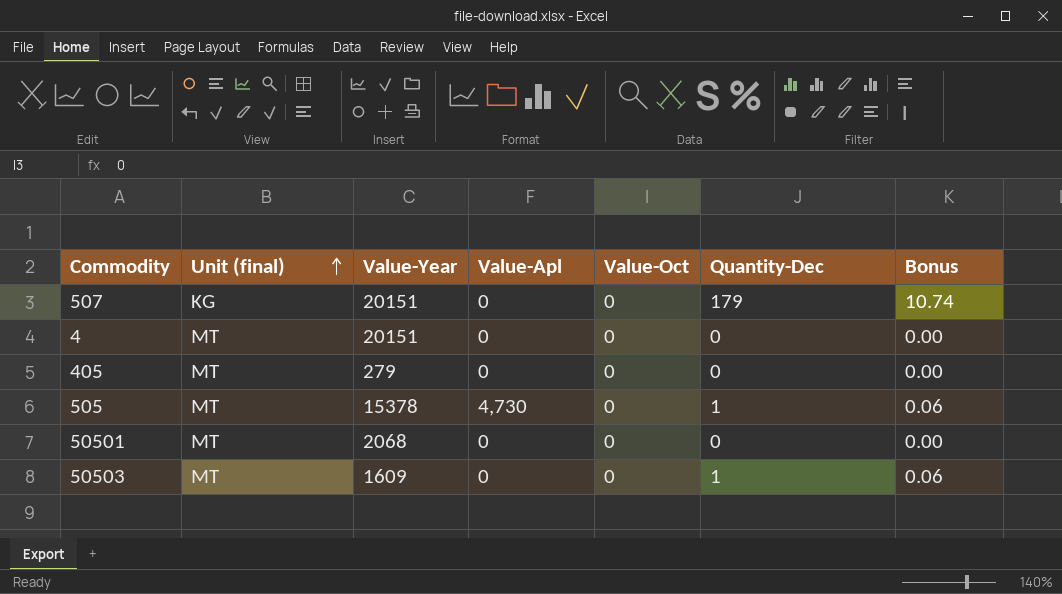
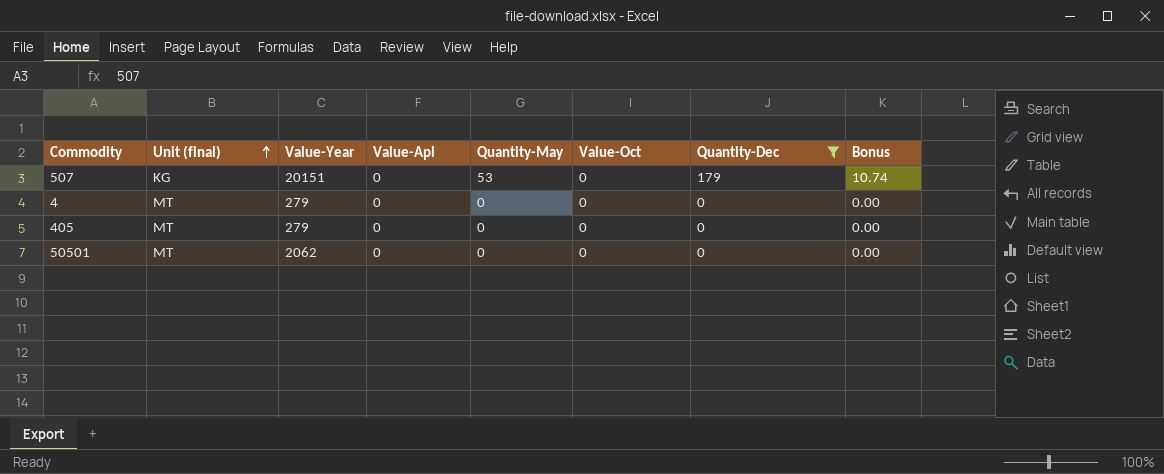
filter: none -> Quantity-Dec != 1
column Quantity-May | position: none -> 5
4 | Value-Year: 20151 -> 279
50501 | Value-Year: 2068 -> 2062

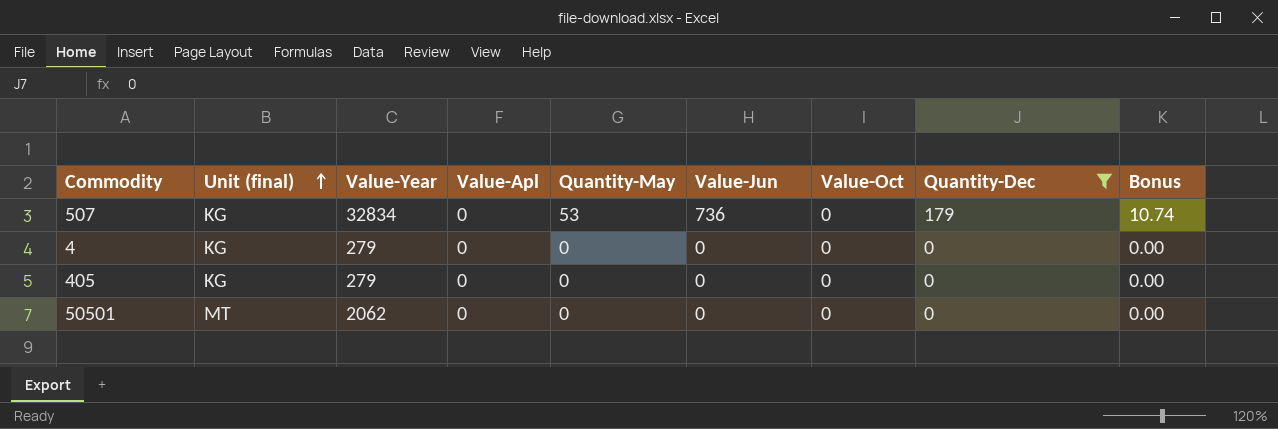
column Value-Jun | position: none -> 6
507 | Value-Year: 20151 -> 32834
4 | Unit (final): MT -> KG
405 | Unit (final): MT -> KG

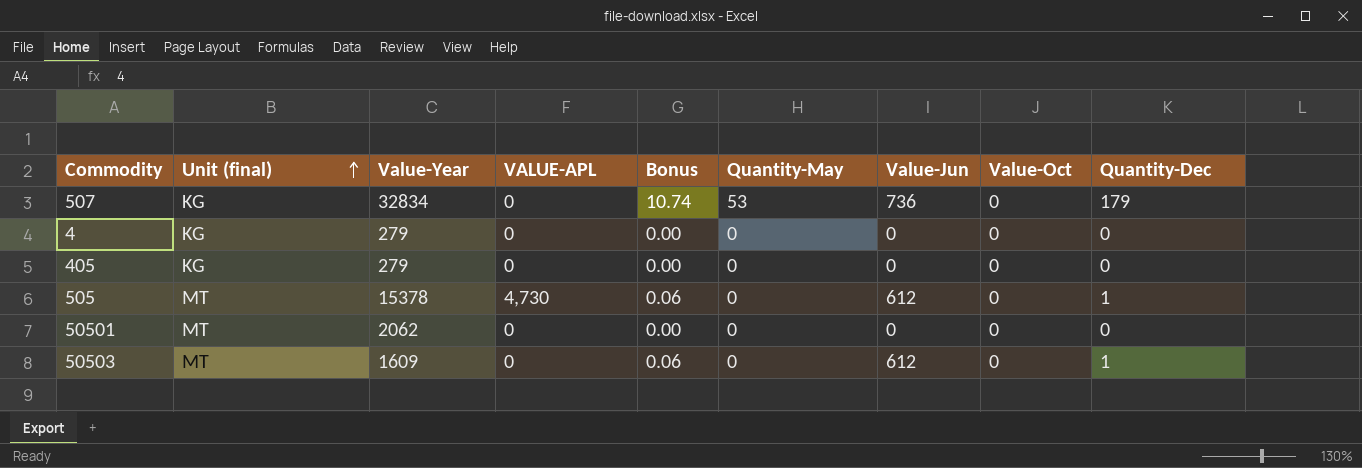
filter: Quantity-Dec != 1 -> none
column name: Value-Apl -> VALUE-APL
column Bonus | position: 9 -> 5

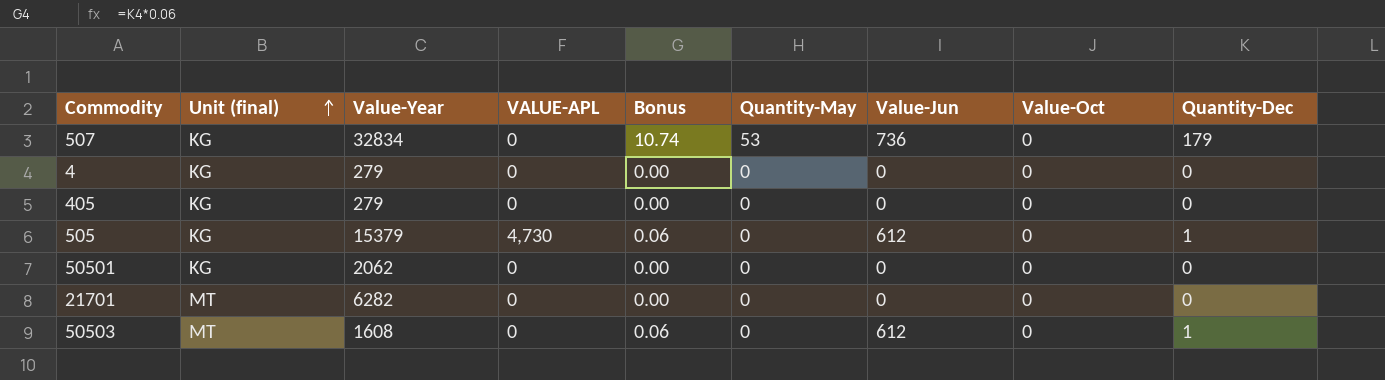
505 | Unit (final): MT -> KG
505 | Value-Year: 15378 -> 15379
50501 | Unit (final): MT -> KG
row 21701: none -> MT | 6282 | 0 | 0.00 | 0 | 0 | 0 | 0
50503 | Value-Year: 1609 -> 1608

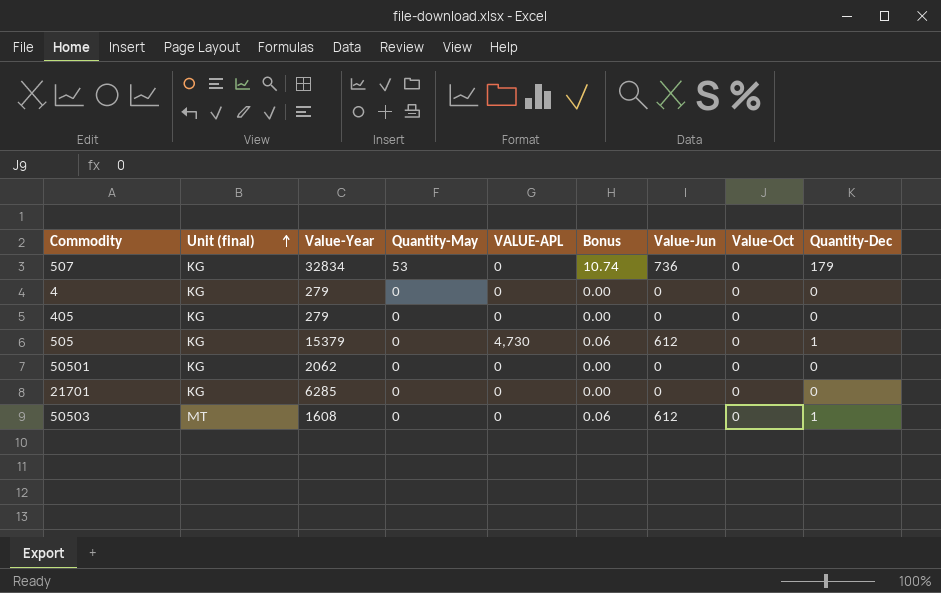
column Quantity-May | position: 6 -> 4
21701 | Unit (final): MT -> KG
21701 | Value-Year: 6282 -> 6285

